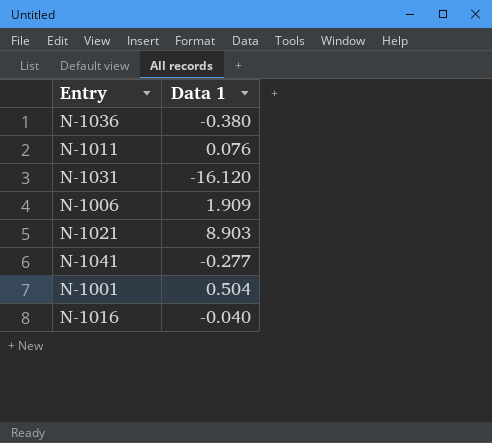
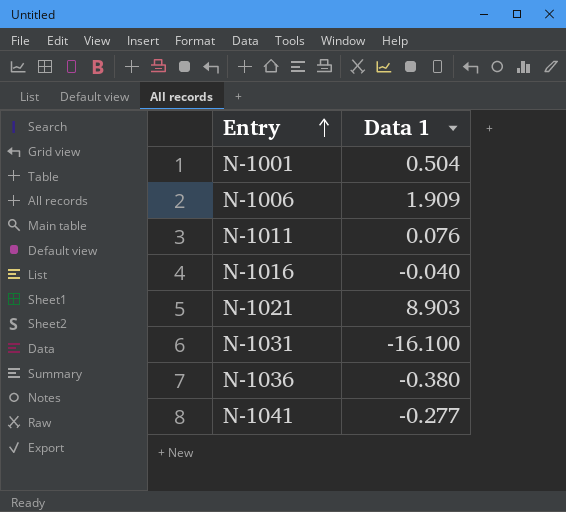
row order: none -> Entry ascending
N-1031 | Data 1: -16.120 -> -16.100

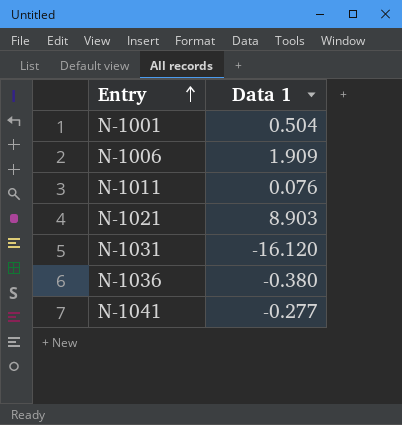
row N-1016: -0.040 -> none
N-1031 | Data 1: -16.100 -> -16.120

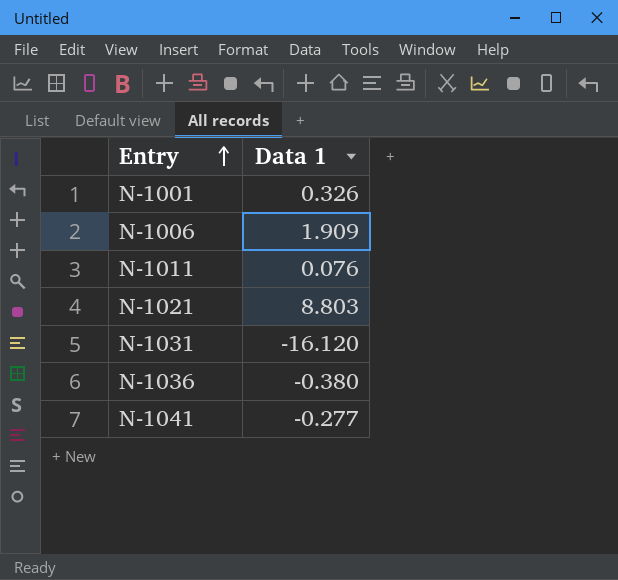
N-1001 | Data 1: 0.504 -> 0.326
N-1021 | Data 1: 8.903 -> 8.803

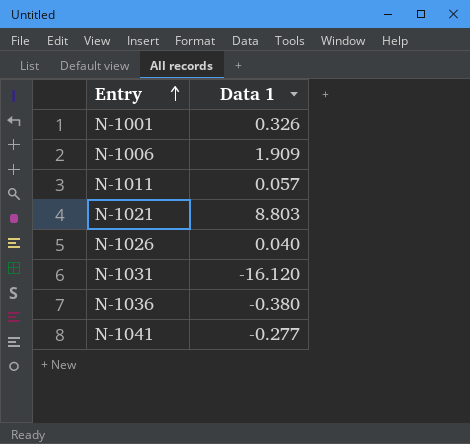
N-1011 | Data 1: 0.076 -> 0.057
row N-1026: none -> 0.040

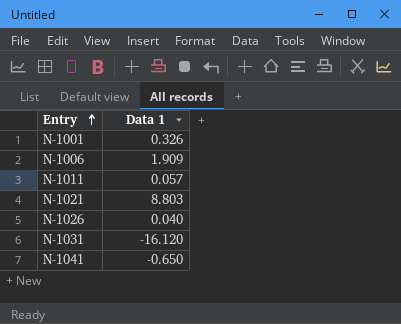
row N-1036: -0.380 -> none
N-1041 | Data 1: -0.277 -> -0.650

